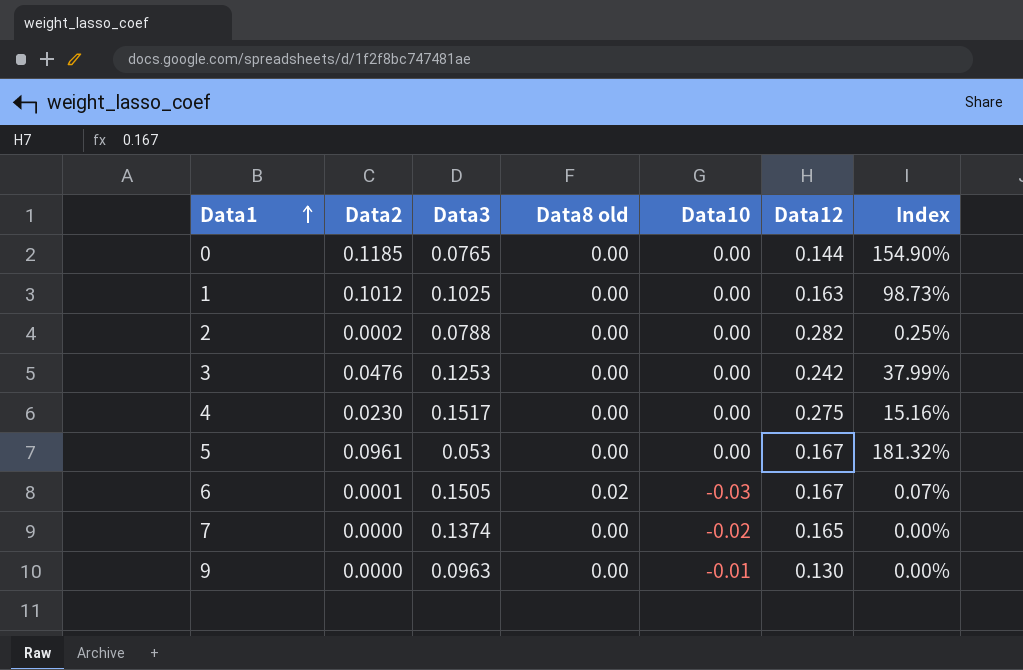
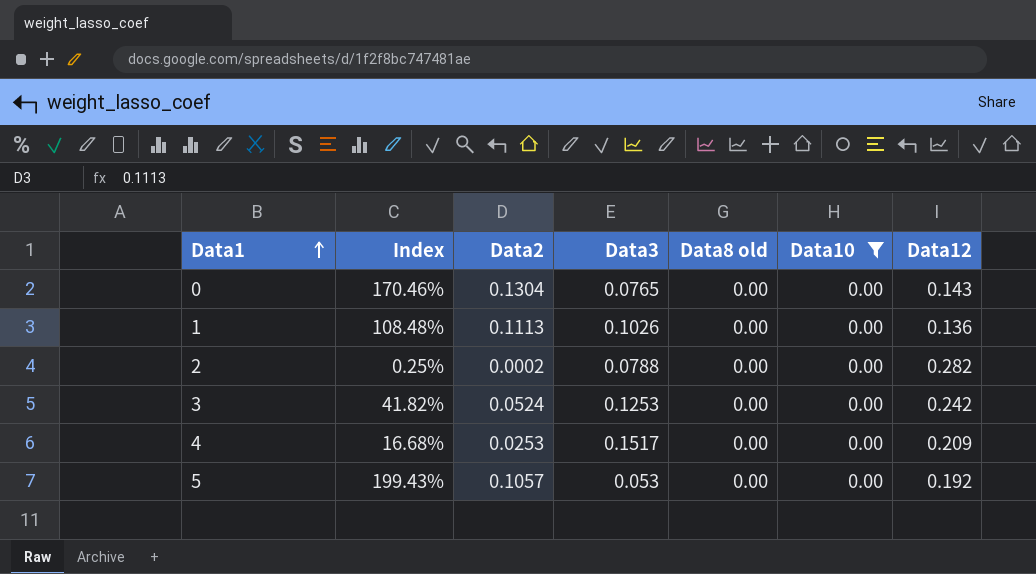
filter: none -> Data10 = 0.00
column Index | position: 7 -> 2
0 | Index: 154.90% -> 170.46%
0 | Data2: 0.1185 -> 0.1304
0 | Data12: 0.144 -> 0.143
1 | Index: 98.73% -> 108.48%
1 | Data2: 0.1012 -> 0.1113
1 | Data3: 0.1025 -> 0.1026
1 | Data12: 0.163 -> 0.136
3 | Index: 37.99% -> 41.82%
3 | Data2: 0.0476 -> 0.0524
4 | Index: 15.16% -> 16.68%
4 | Data2: 0.0230 -> 0.0253
4 | Data12: 0.275 -> 0.209
5 | Index: 181.32% -> 199.43%
5 | Data2: 0.0961 -> 0.1057
5 | Data12: 0.167 -> 0.192

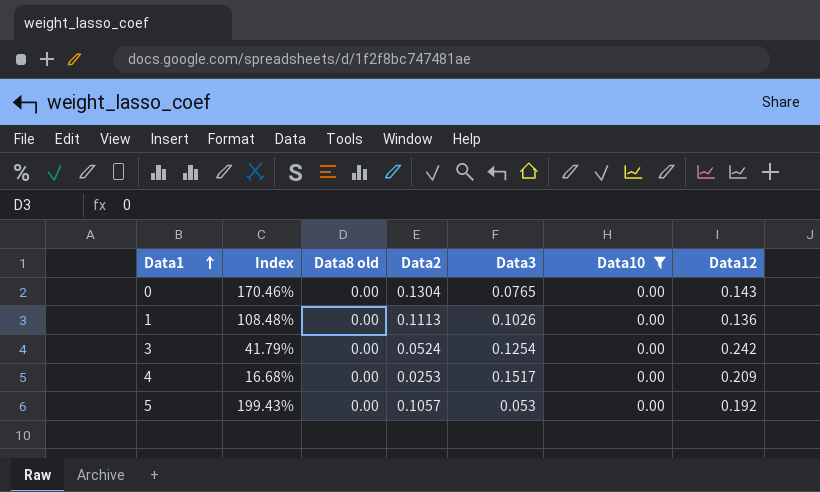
column Data8 old | position: 5 -> 3
row 2: 0.25% | 0.0002 | 0.0788 | 0.00 | 0.00 | 0.282 -> none
3 | Index: 41.82% -> 41.79%
3 | Data3: 0.1253 -> 0.1254

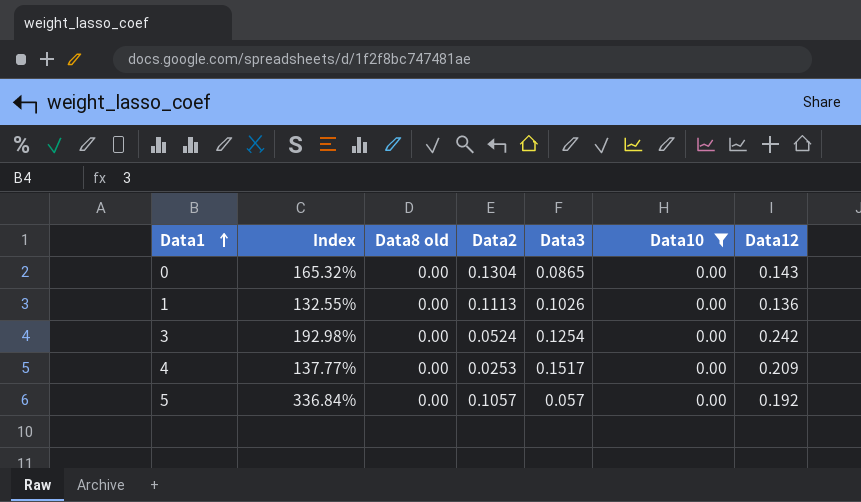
column Index | formula: [Data2] / [Data3] -> [Data12] / [Data3]
0 | Data3: 0.0765 -> 0.0865
5 | Data3: 0.053 -> 0.057

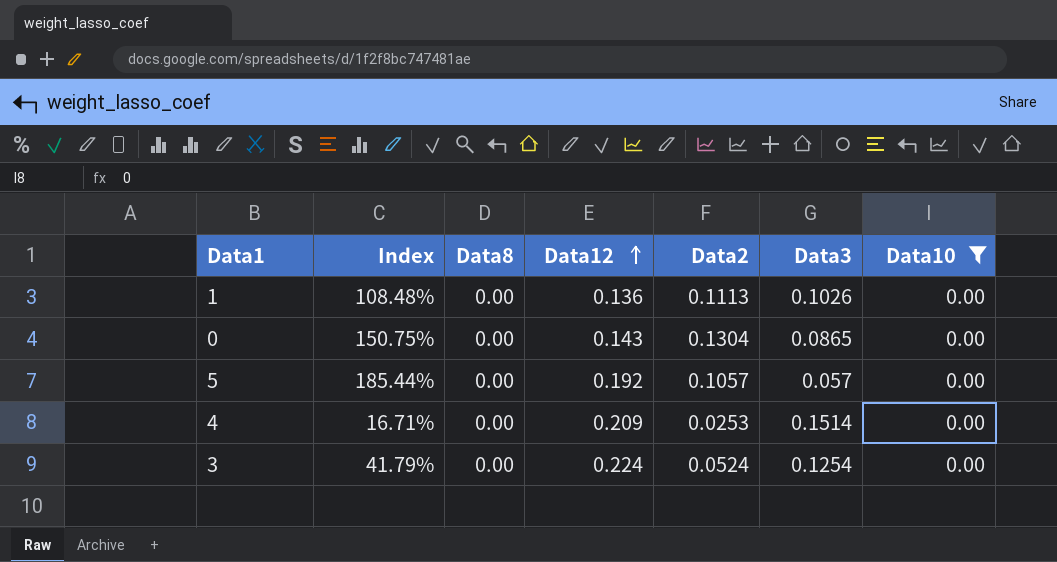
row order: Data1 ascending -> Data12 ascending
column Index | formula: [Data12] / [Data3] -> [Data2] / [Data3]
column name: Data8 old -> Data8
column Data12 | position: 7 -> 4
4 | Data3: 0.1517 -> 0.1514
3 | Data12: 0.242 -> 0.224

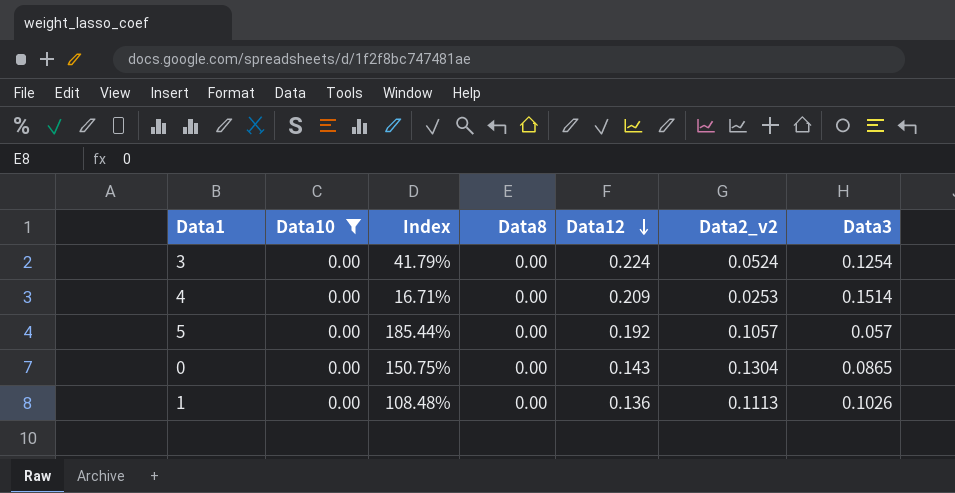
row order: Data12 ascending -> Data12 descending
column Data10 | position: 7 -> 2
column name: Data2 -> Data2_v2

